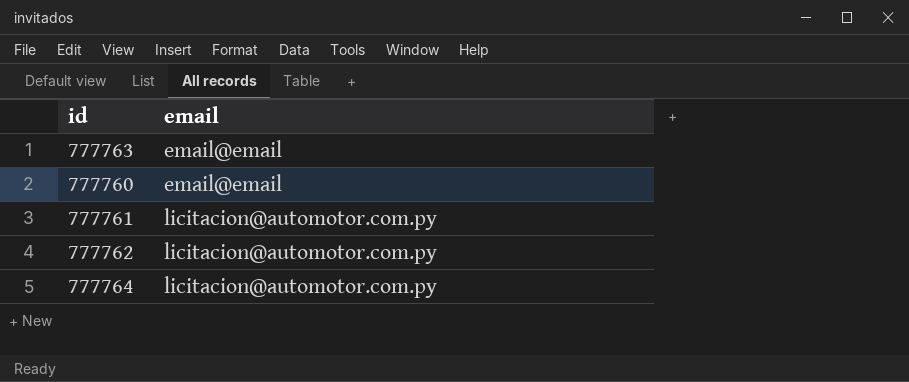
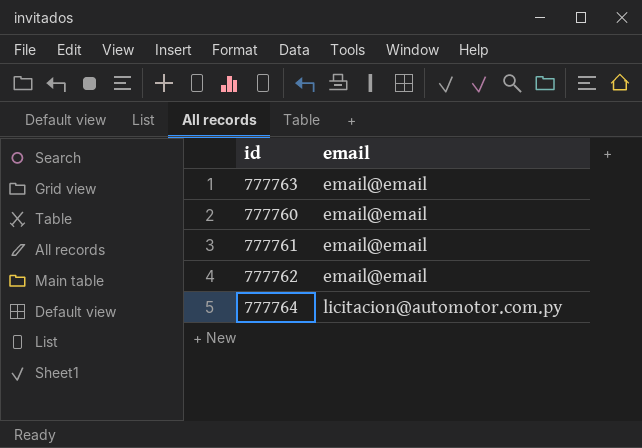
777761 | email: licitacion@automotor.com.py -> email@email
777762 | email: licitacion@automotor.com.py -> email@email

